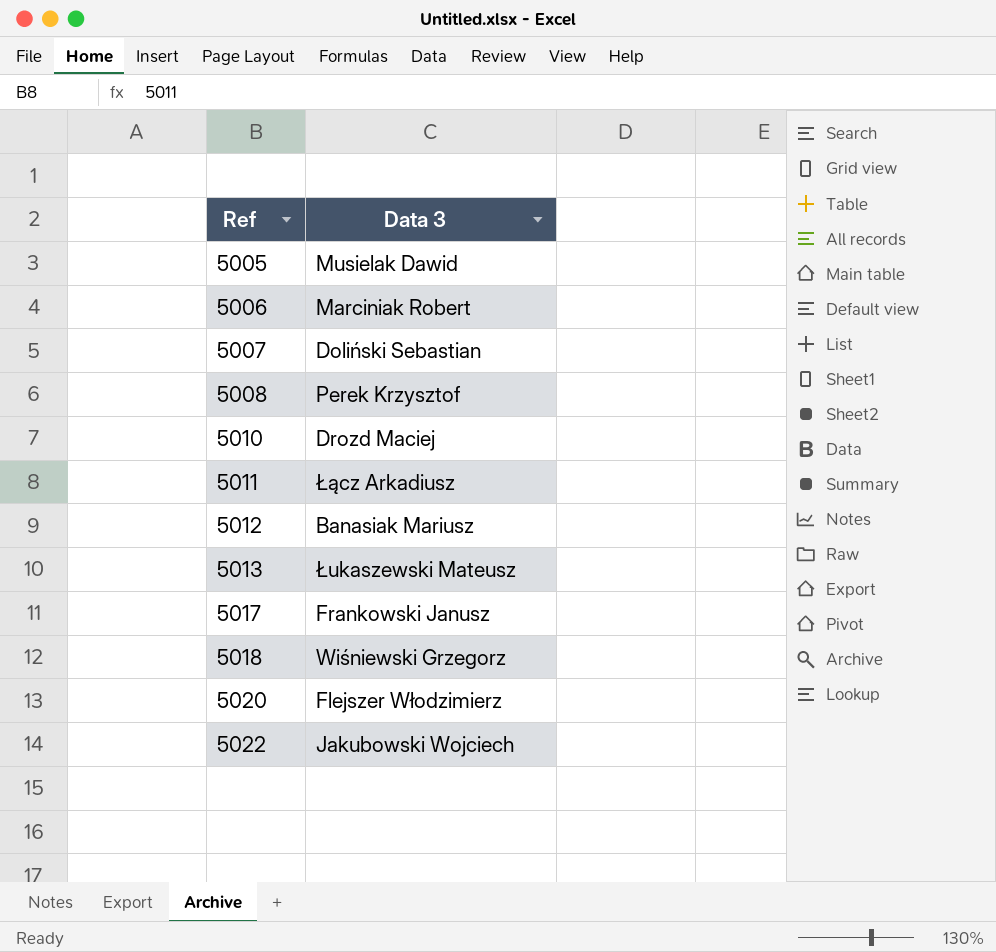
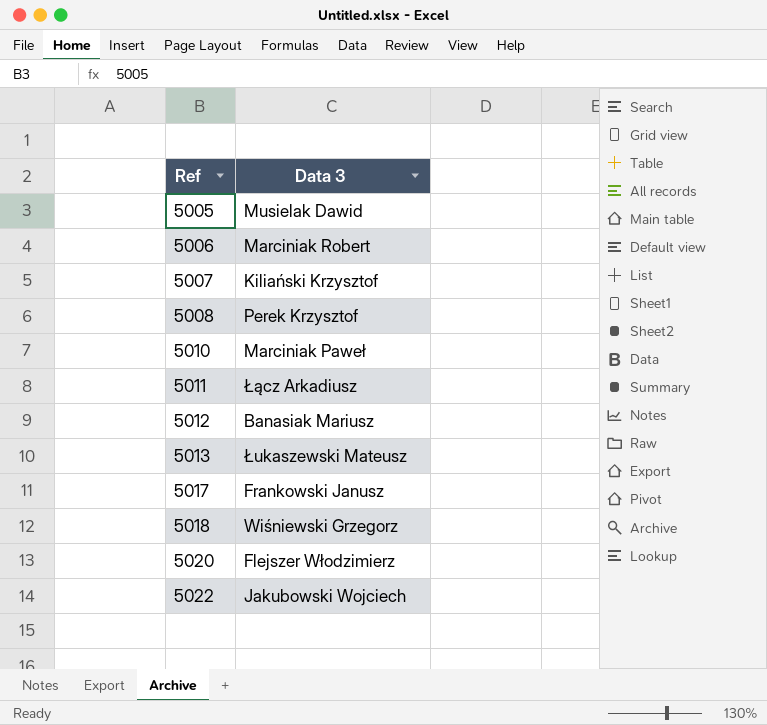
5007 | Data 3: Doliński Sebastian -> Kiliański Krzysztof
5010 | Data 3: Drozd Maciej -> Marciniak Paweł

